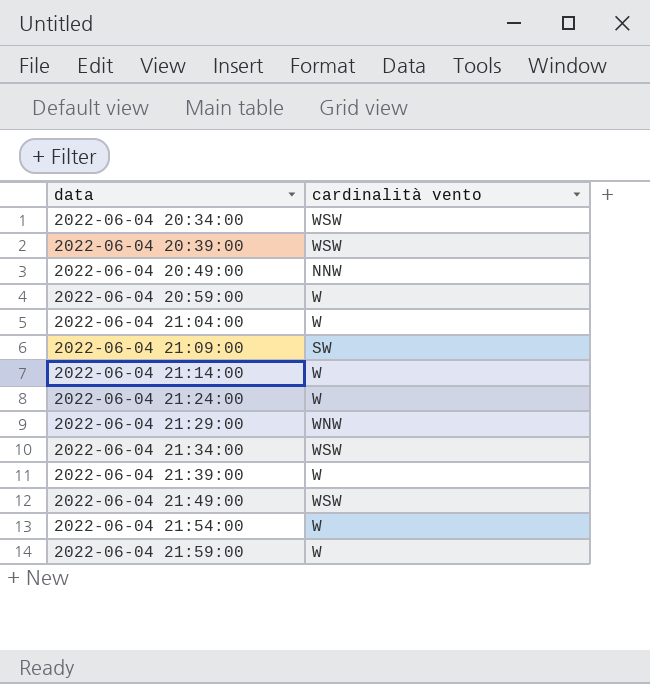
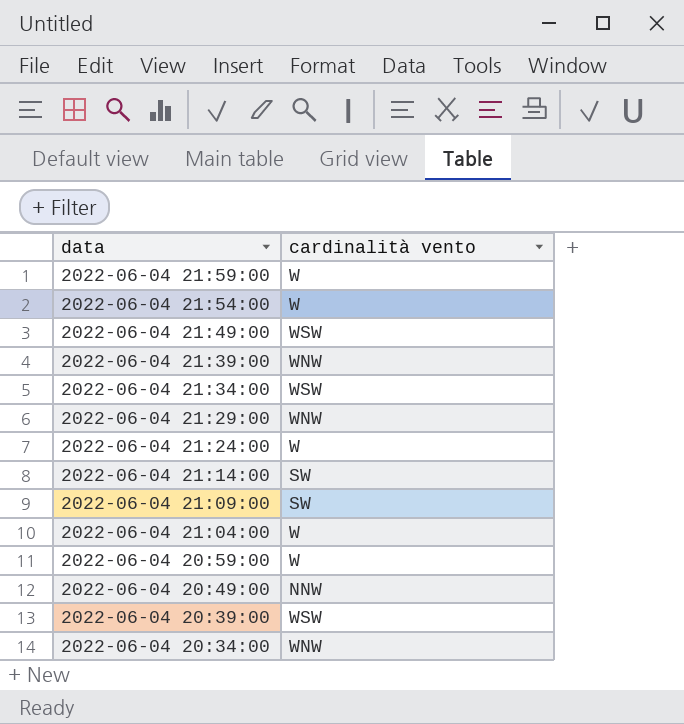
row order: data ascending -> data descending
2022-06-04 21:39:00 | cardinalità vento: W -> WNW
2022-06-04 21:14:00 | cardinalità vento: W -> SW
2022-06-04 20:34:00 | cardinalità vento: WSW -> WNW

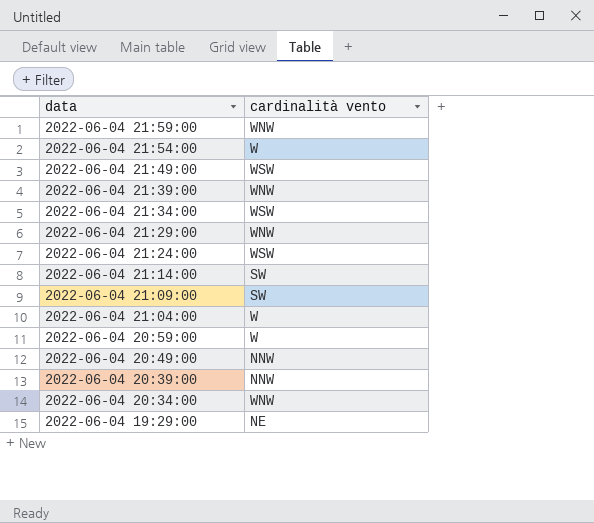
2022-06-04 21:59:00 | cardinalità vento: W -> WNW
2022-06-04 21:24:00 | cardinalità vento: W -> WSW
2022-06-04 20:39:00 | cardinalità vento: WSW -> NNW
row 2022-06-04 19:29:00: none -> NE

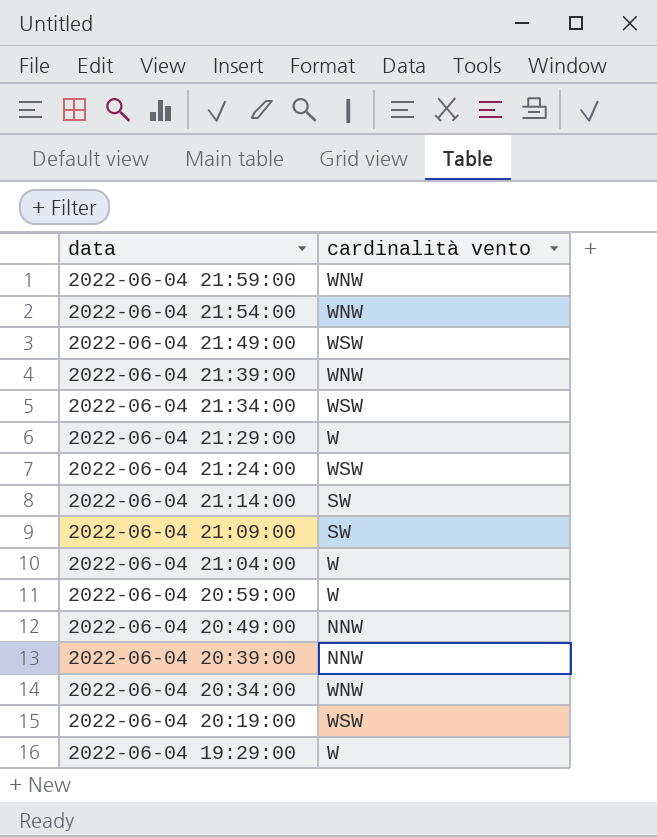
2022-06-04 21:54:00 | cardinalità vento: W -> WNW
2022-06-04 21:29:00 | cardinalità vento: WNW -> W
row 2022-06-04 20:19:00: none -> WSW
2022-06-04 19:29:00 | cardinalità vento: NE -> W

